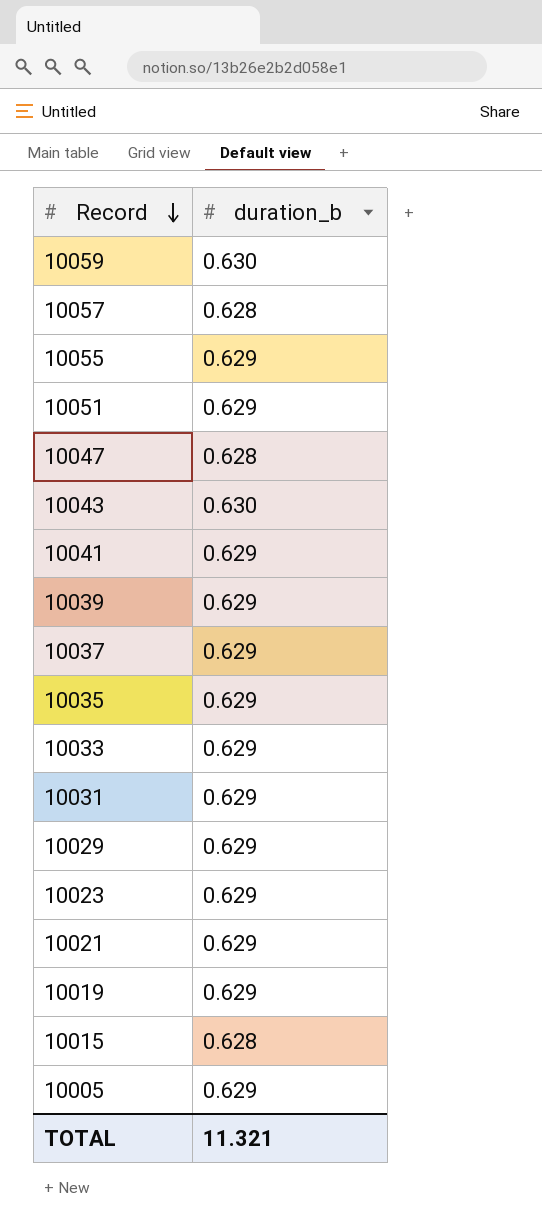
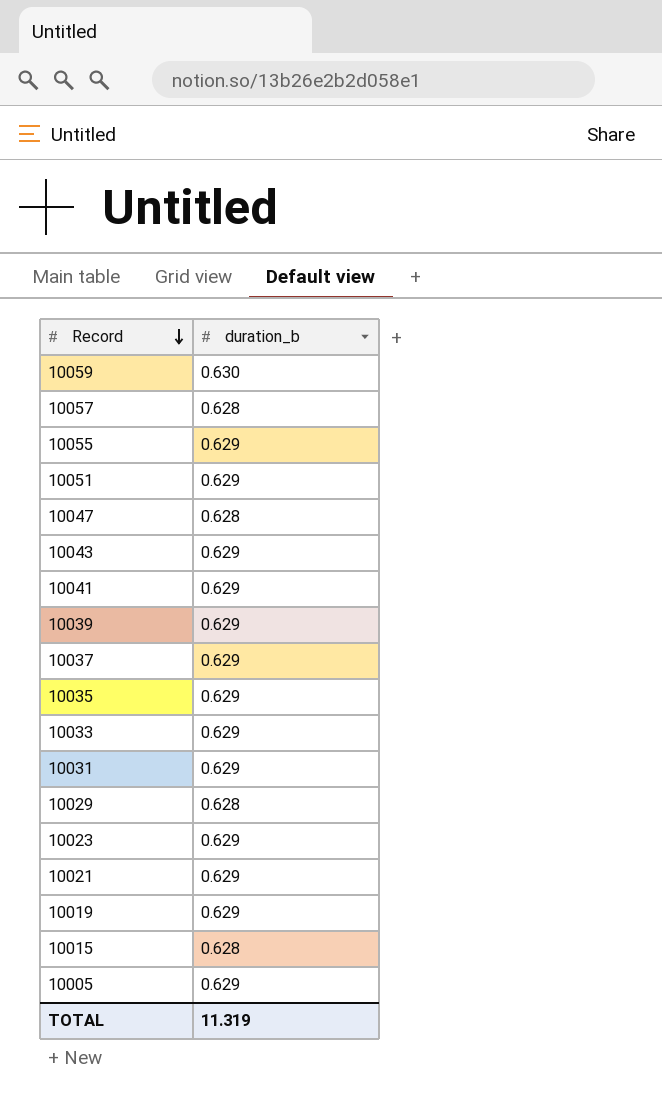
10043 | duration_b: 0.630 -> 0.629
10029 | duration_b: 0.629 -> 0.628
TOTAL | duration_b: 11.321 -> 11.319

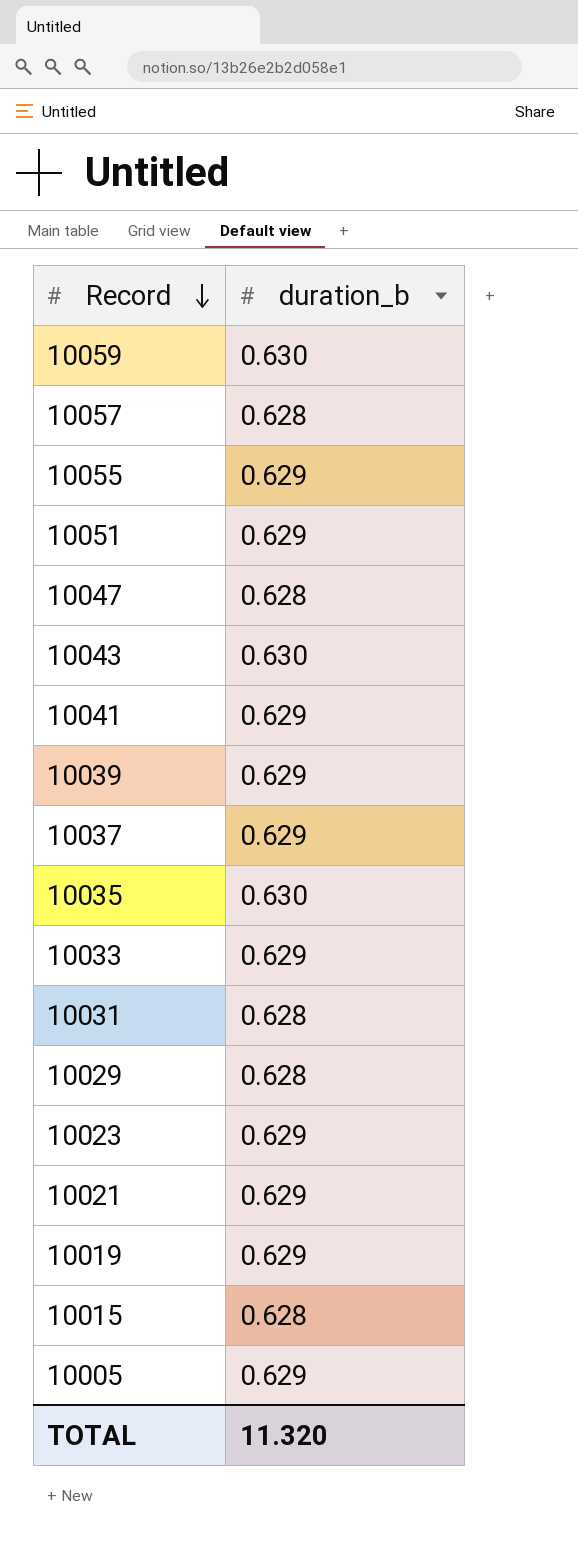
10043 | duration_b: 0.629 -> 0.630
10035 | duration_b: 0.629 -> 0.630
10031 | duration_b: 0.629 -> 0.628
TOTAL | duration_b: 11.319 -> 11.320

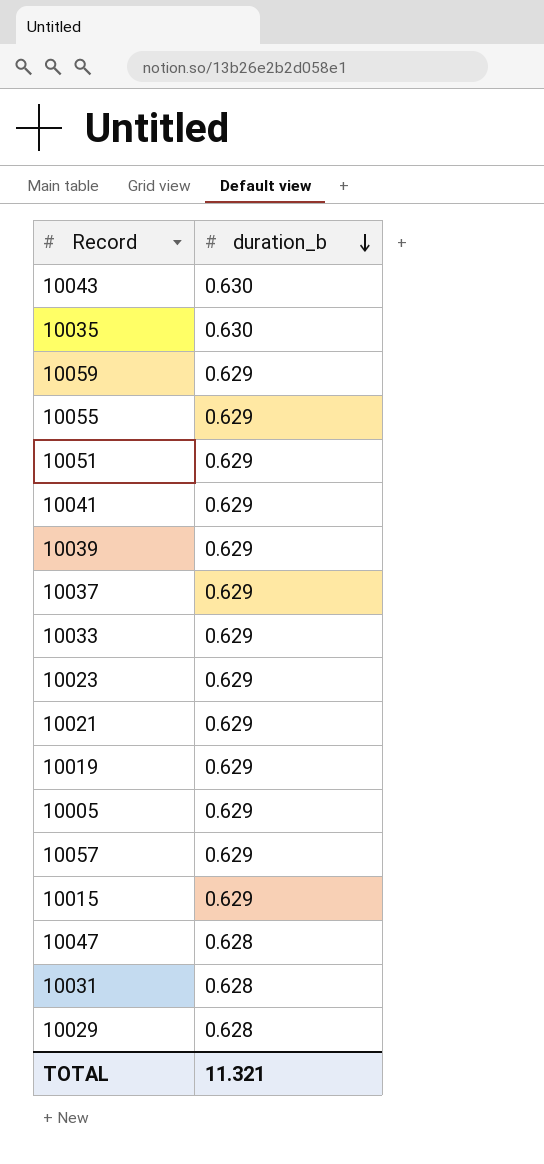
row order: Record descending -> duration_b descending
10059 | duration_b: 0.630 -> 0.629
10057 | duration_b: 0.628 -> 0.629
10015 | duration_b: 0.628 -> 0.629
TOTAL | duration_b: 11.320 -> 11.321

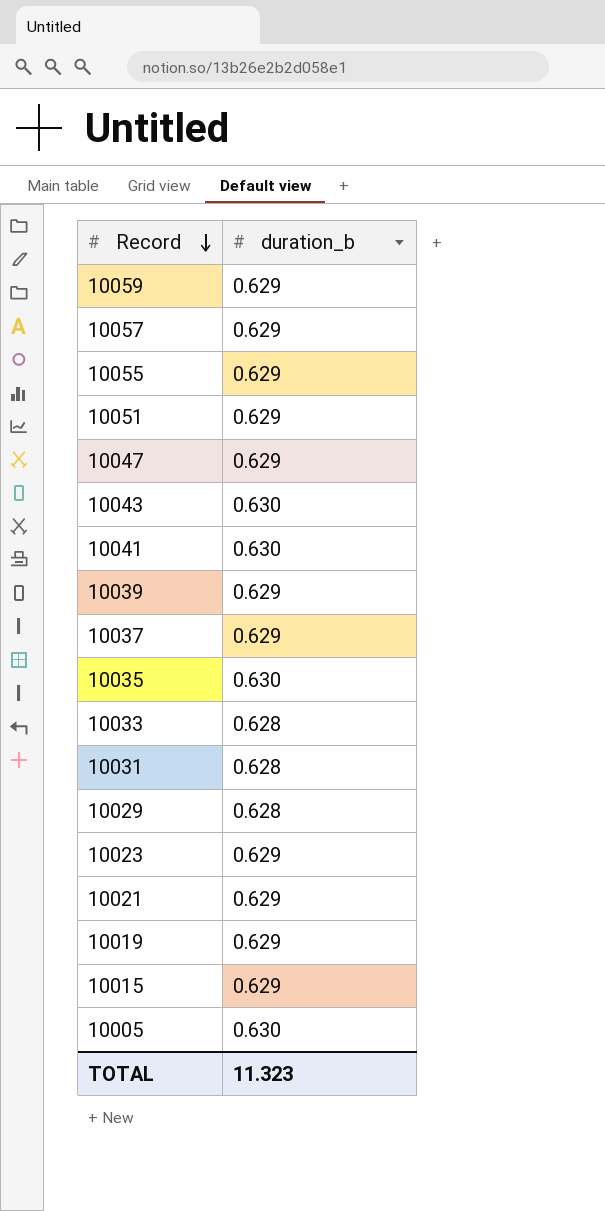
row order: duration_b descending -> Record descending
10047 | duration_b: 0.628 -> 0.629
10041 | duration_b: 0.629 -> 0.630
10033 | duration_b: 0.629 -> 0.628
10005 | duration_b: 0.629 -> 0.630
TOTAL | duration_b: 11.321 -> 11.323

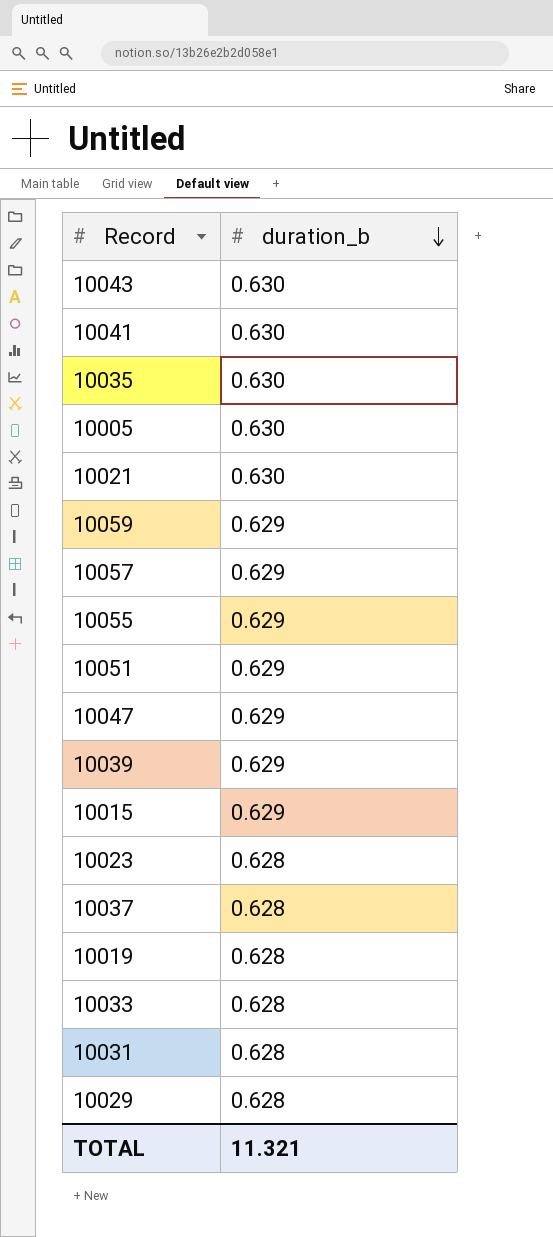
row order: Record descending -> duration_b descending
10021 | duration_b: 0.629 -> 0.630
10023 | duration_b: 0.629 -> 0.628
10037 | duration_b: 0.629 -> 0.628
10019 | duration_b: 0.629 -> 0.628
TOTAL | duration_b: 11.323 -> 11.321

